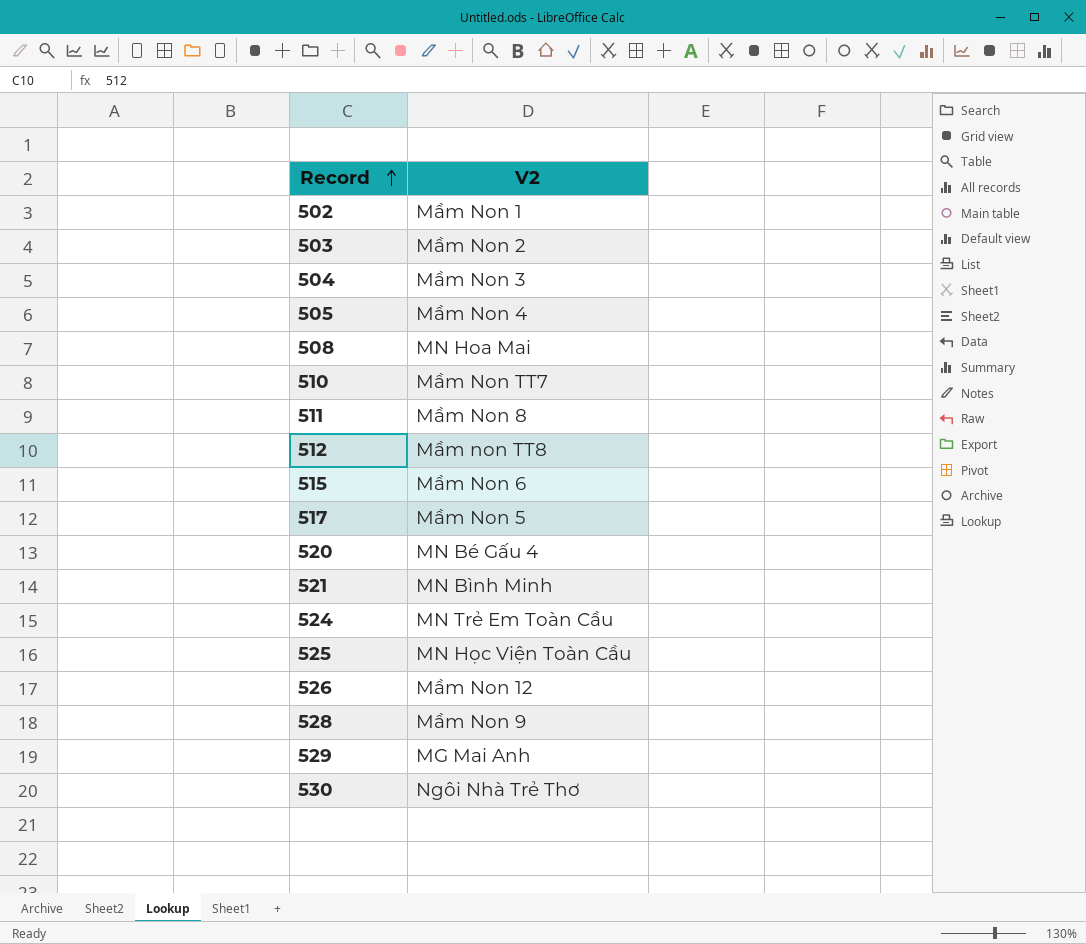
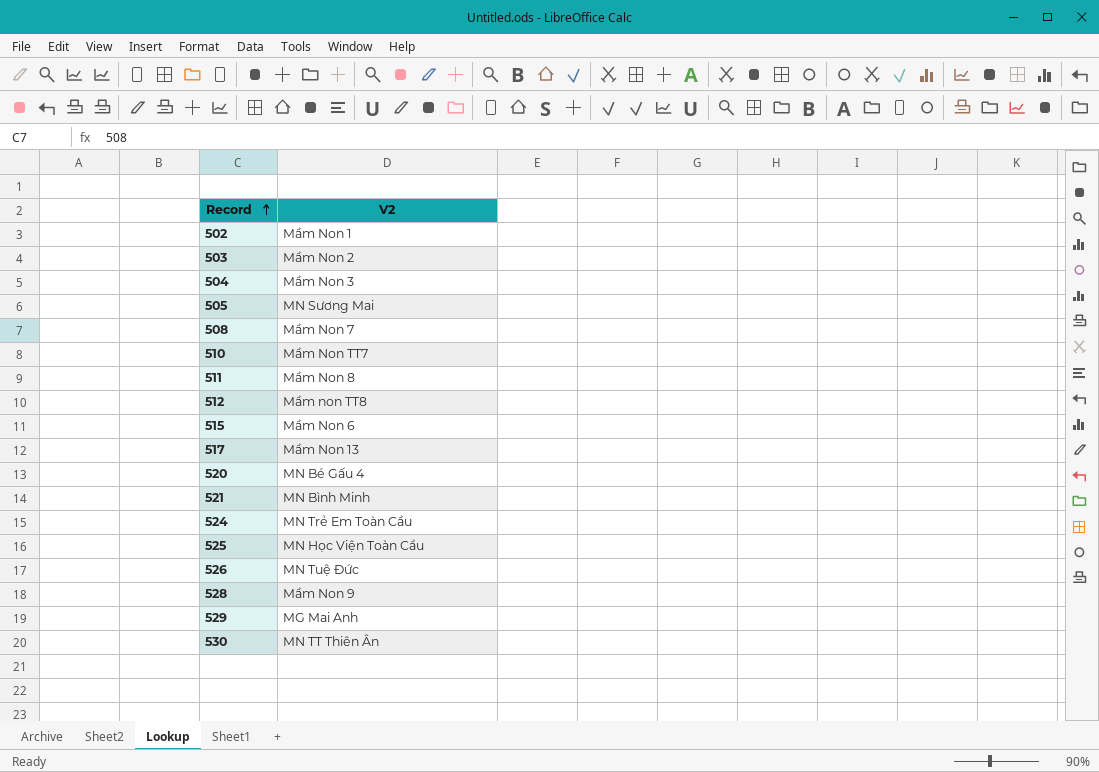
505 | V2: Mầm Non 4 -> MN Sương Mai
508 | V2: MN Hoa Mai -> Mầm Non 7
517 | V2: Mầm Non 5 -> Mầm Non 13
526 | V2: Mầm Non 12 -> MN Tuệ Đức
530 | V2: Ngôi Nhà Trẻ Thơ -> MN TT Thiên Ân

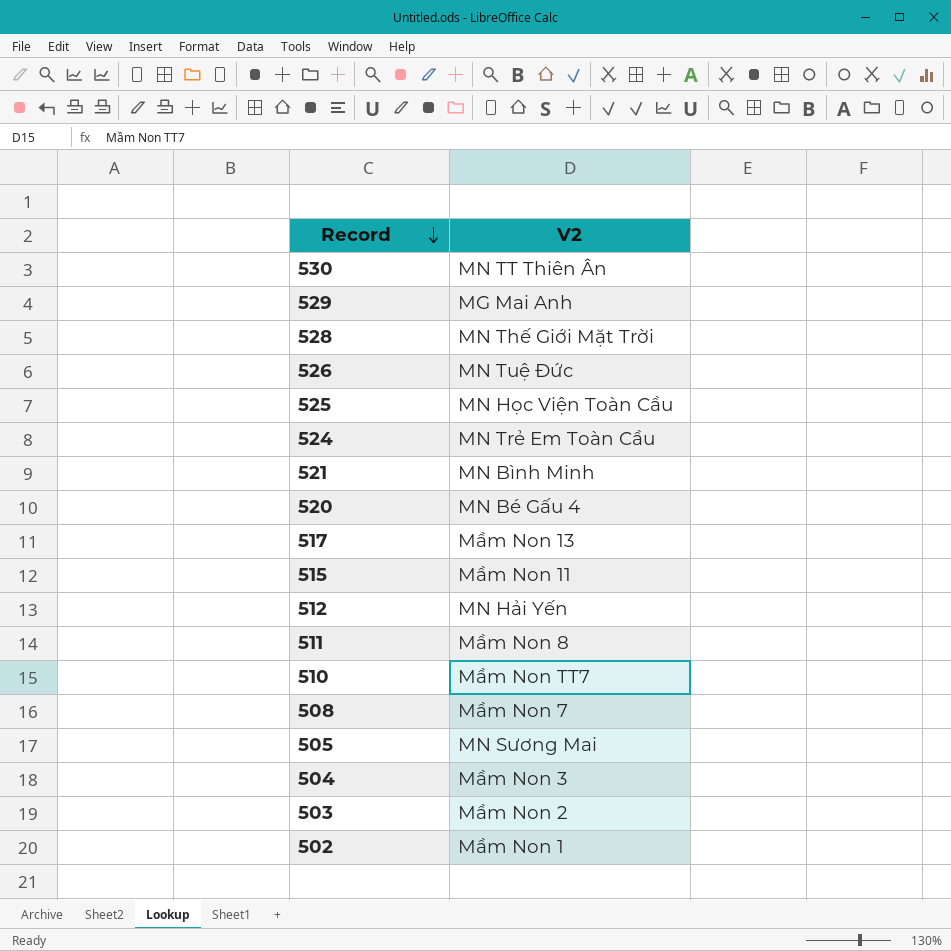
row order: Record ascending -> Record descending
528 | V2: Mầm Non 9 -> MN Thế Giới Mặt Trời
515 | V2: Mầm Non 6 -> Mầm Non 11
512 | V2: Mầm non TT8 -> MN Hải Yến

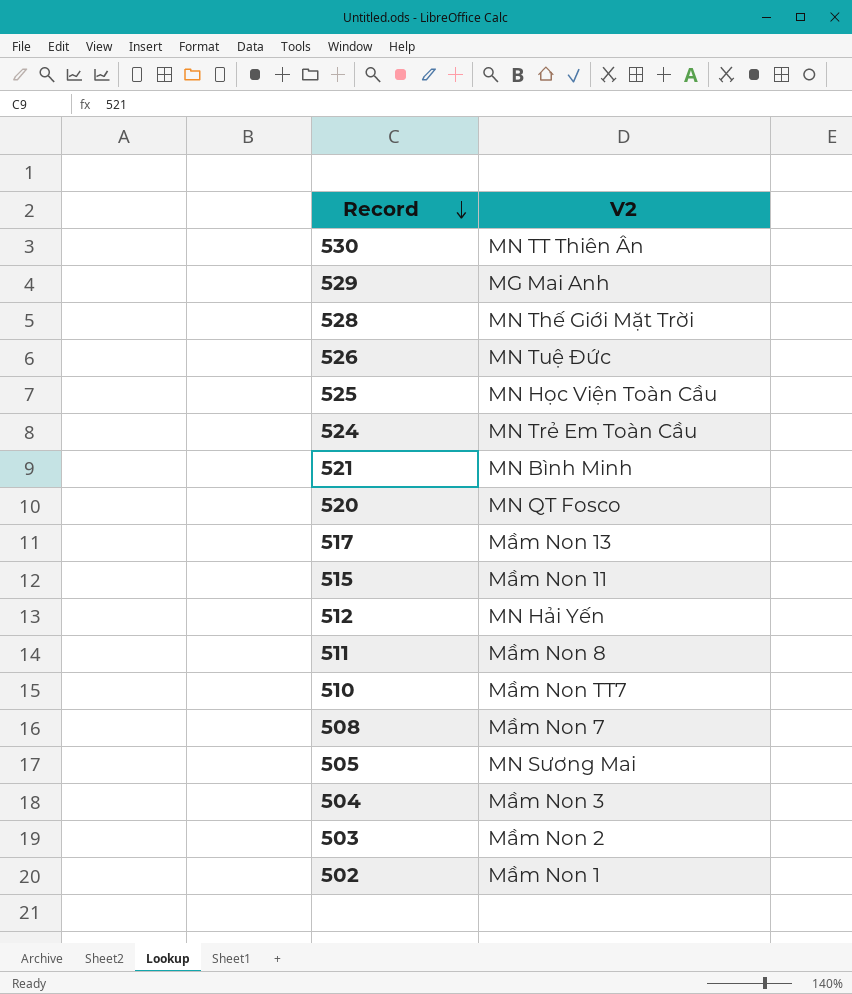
520 | V2: MN Bé Gấu 4 -> MN QT Fosco

